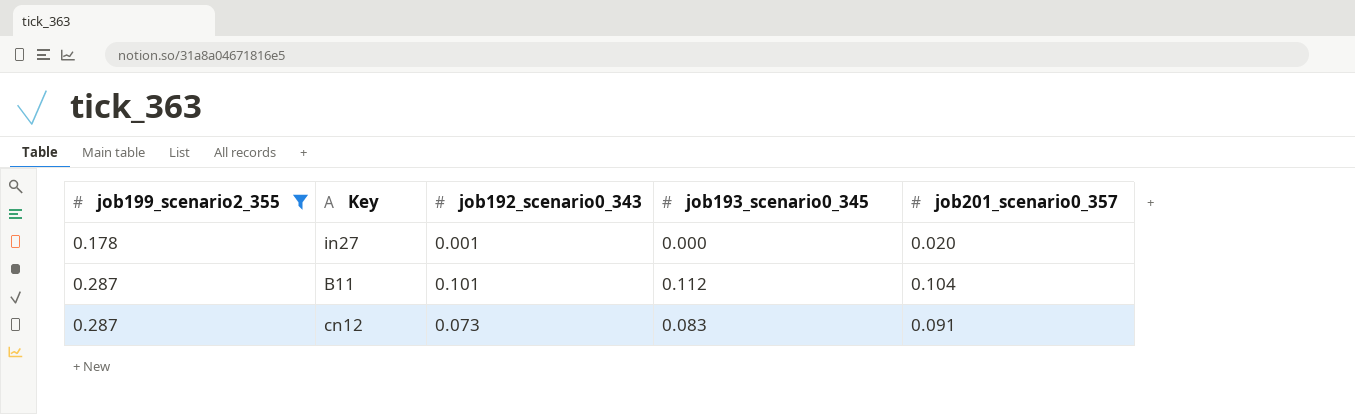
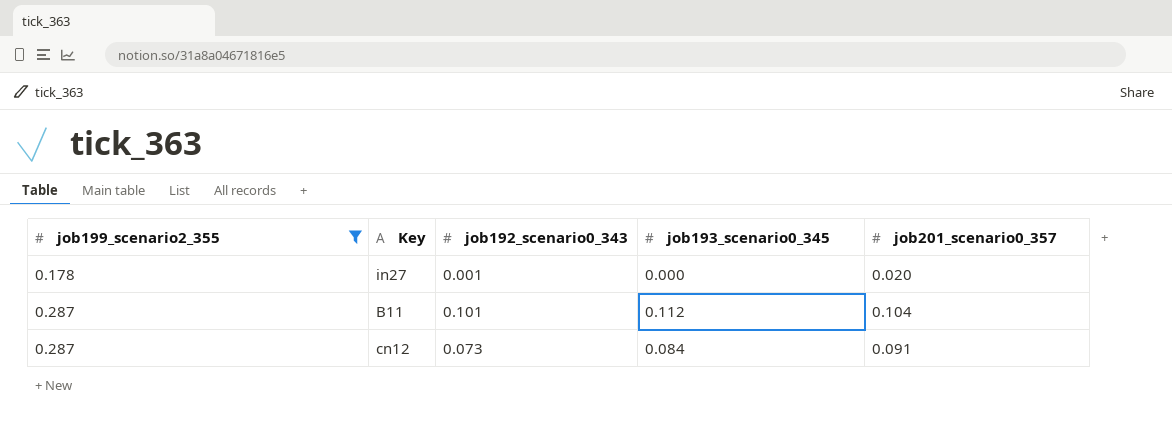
cn12 | job193_scenario0_345: 0.083 -> 0.084

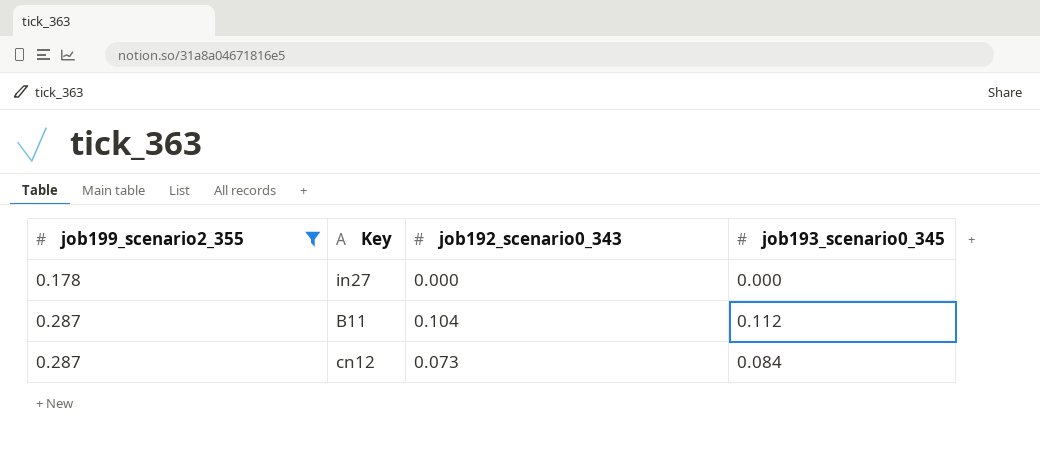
column job201_scenario0_357 | position: 5 -> none
in27 | job192_scenario0_343: 0.001 -> 0.000
B11 | job192_scenario0_343: 0.101 -> 0.104

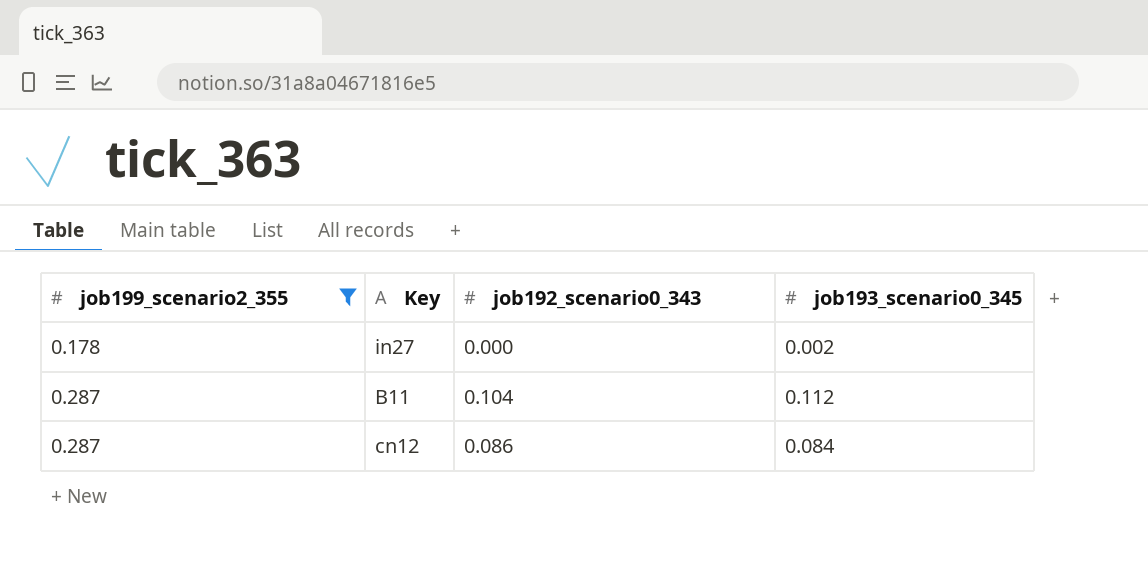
in27 | job193_scenario0_345: 0.000 -> 0.002
cn12 | job192_scenario0_343: 0.073 -> 0.086

